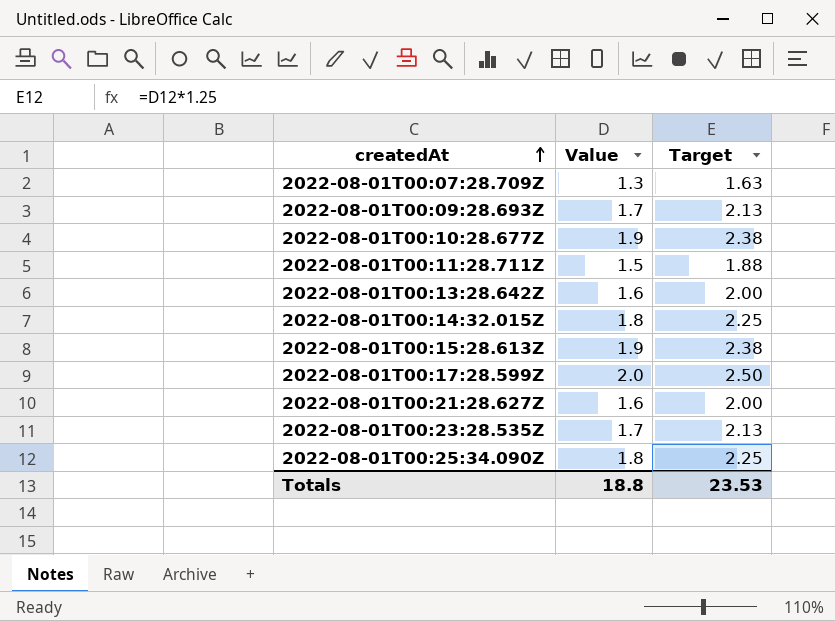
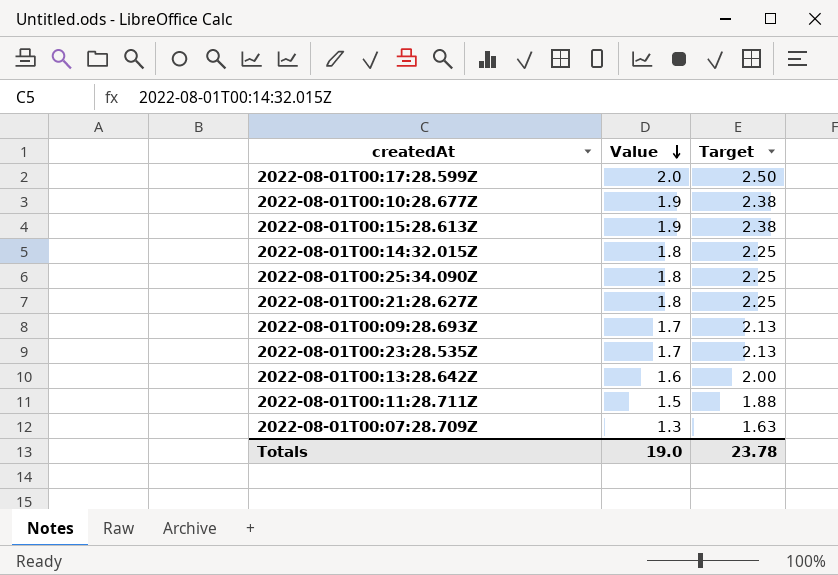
row order: createdAt ascending -> Value descending
2022-08-01T00:21:28.627Z | Value: 1.6 -> 1.8
2022-08-01T00:21:28.627Z | Target: 2.00 -> 2.25
Totals | Value: 18.8 -> 19.0
Totals | Target: 23.53 -> 23.78

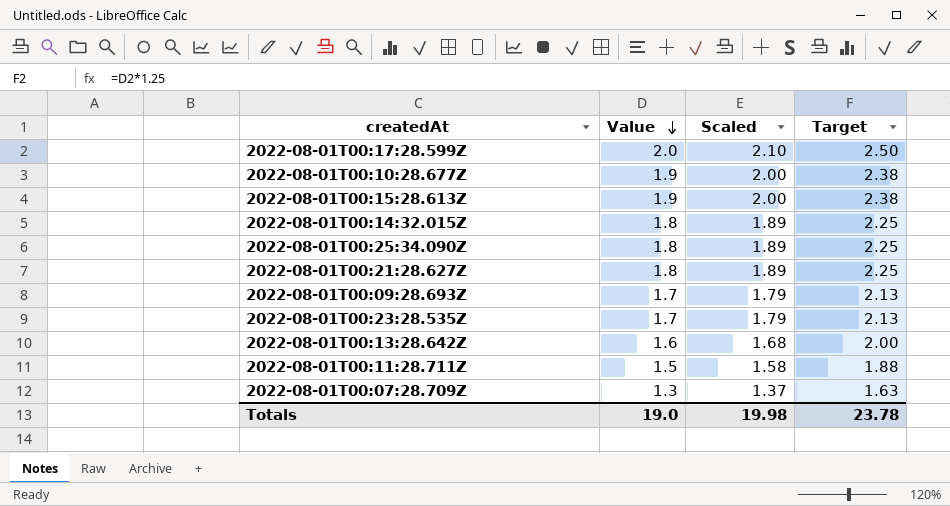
column Scaled | formula: none -> [Value] * 1.05

